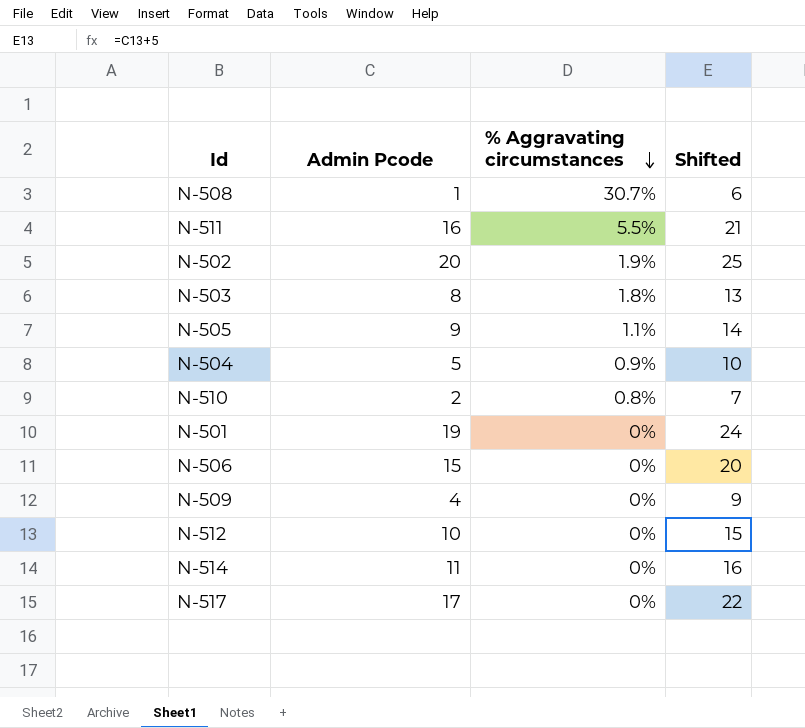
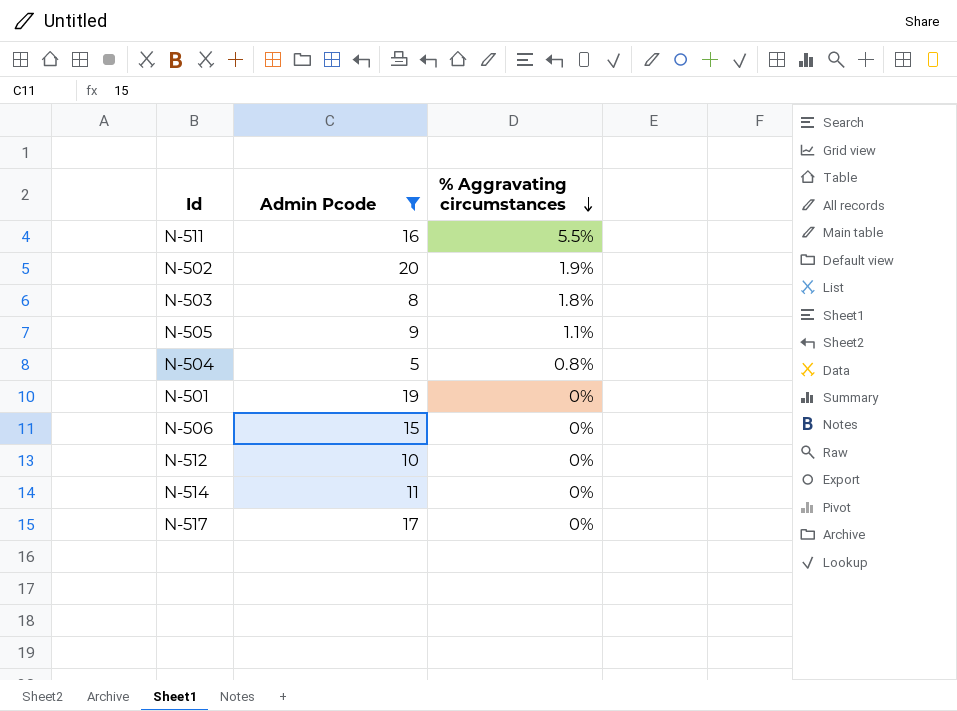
filter: none -> Admin Pcode >= 5
column Shifted | formula: [Admin Pcode] + 5 -> none
N-504 | % Aggravating circumstances: 0.9% -> 0.8%

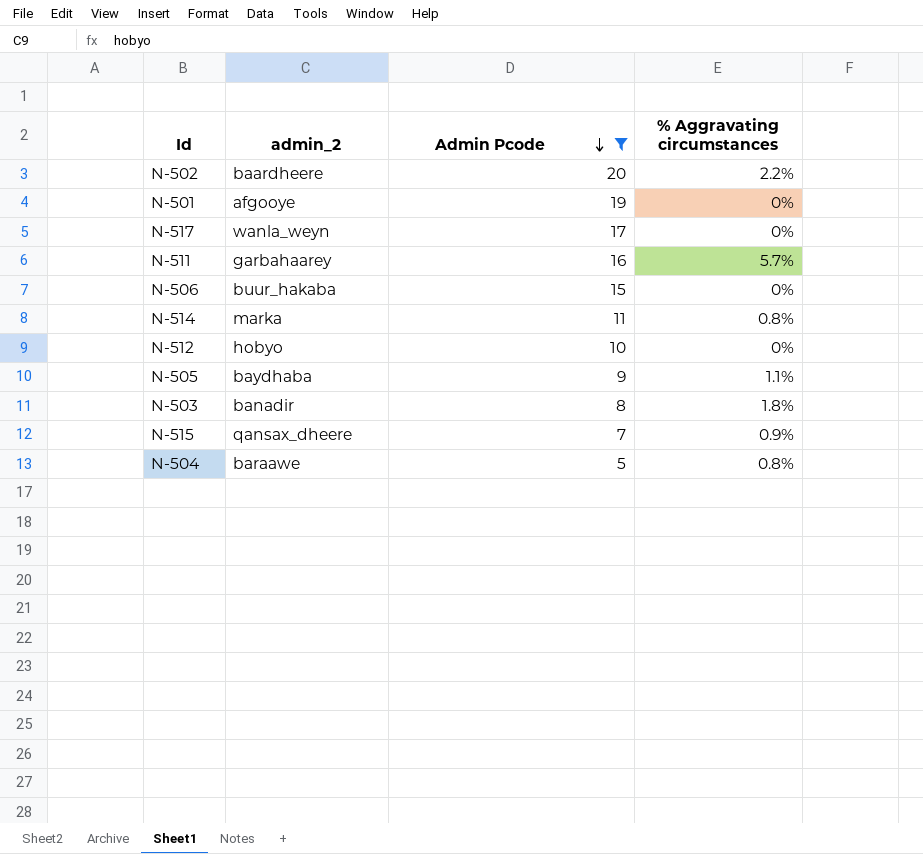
row order: % Aggravating circumstances descending -> Admin Pcode descending
column admin_2 | position: none -> 2
N-502 | % Aggravating circumstances: 1.9% -> 2.2%
N-511 | % Aggravating circumstances: 5.5% -> 5.7%
N-514 | % Aggravating circumstances: 0% -> 0.8%
row N-515: none -> qansax_dheere | 7 | 0.9%

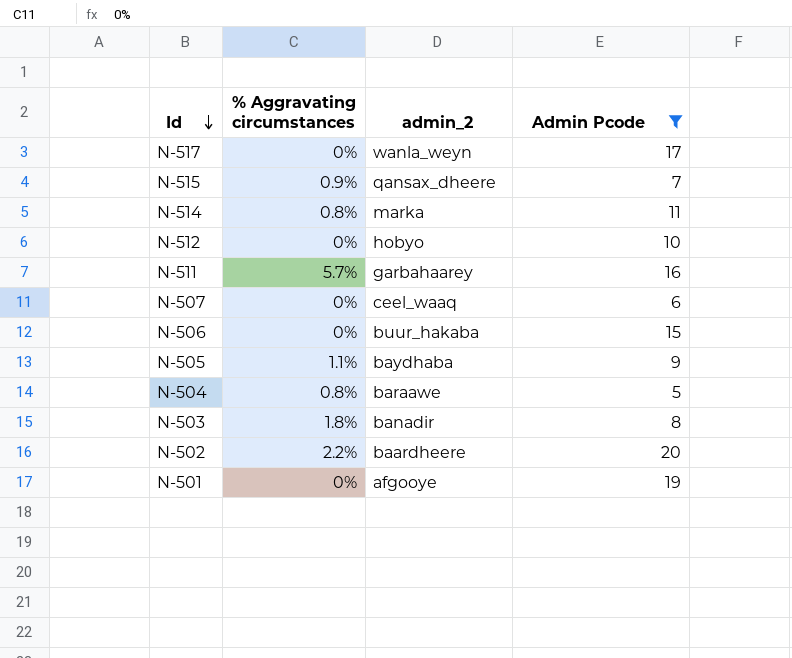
row order: Admin Pcode descending -> Id descending
column % Aggravating circumstances | position: 4 -> 2
row N-507: none -> 0% | ceel_waaq | 6

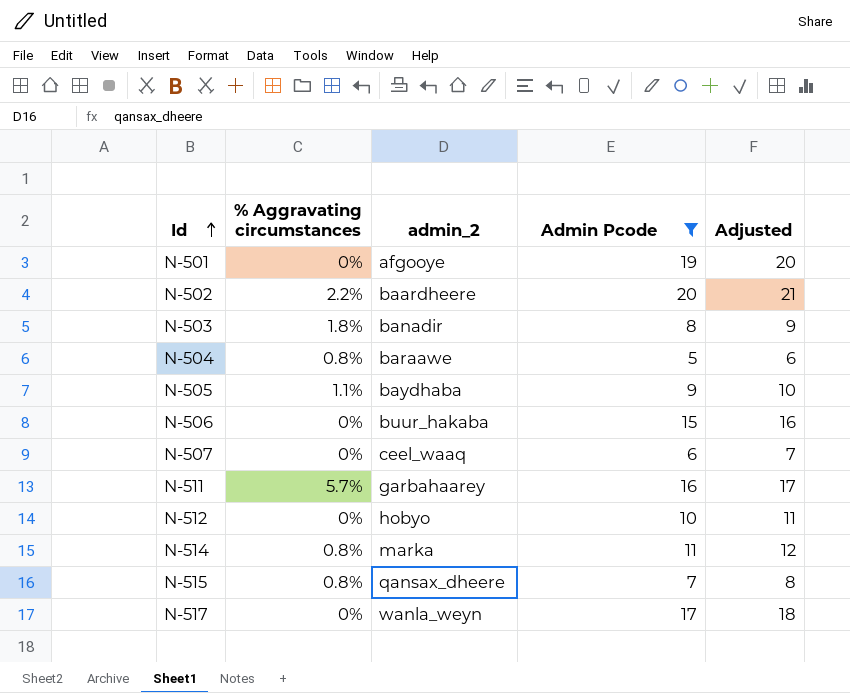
row order: Id descending -> Id ascending
column Adjusted | formula: none -> [Admin Pcode] + 1
N-515 | % Aggravating circumstances: 0.9% -> 0.8%

